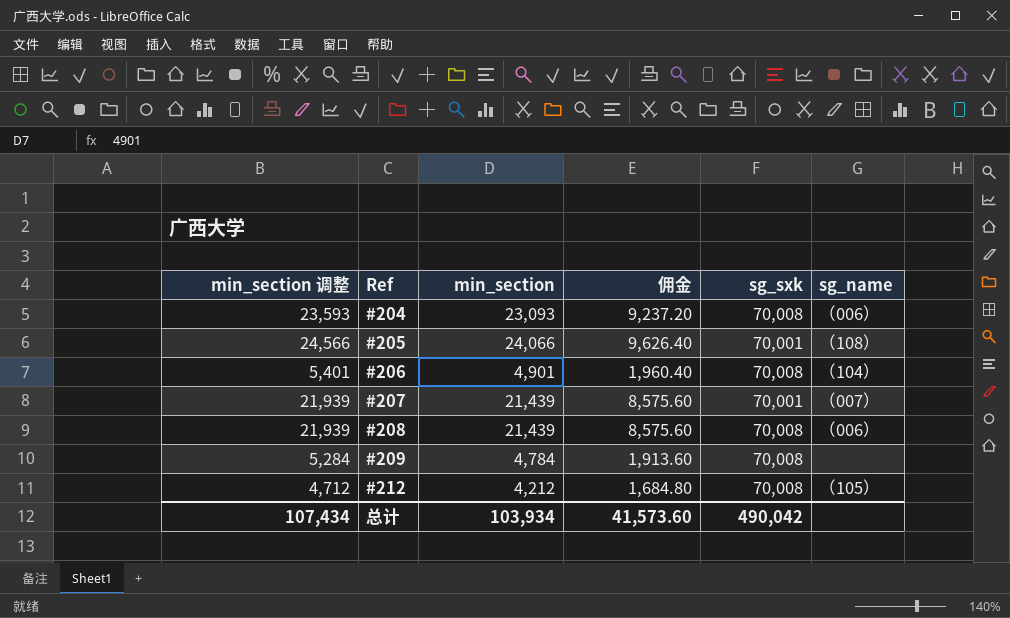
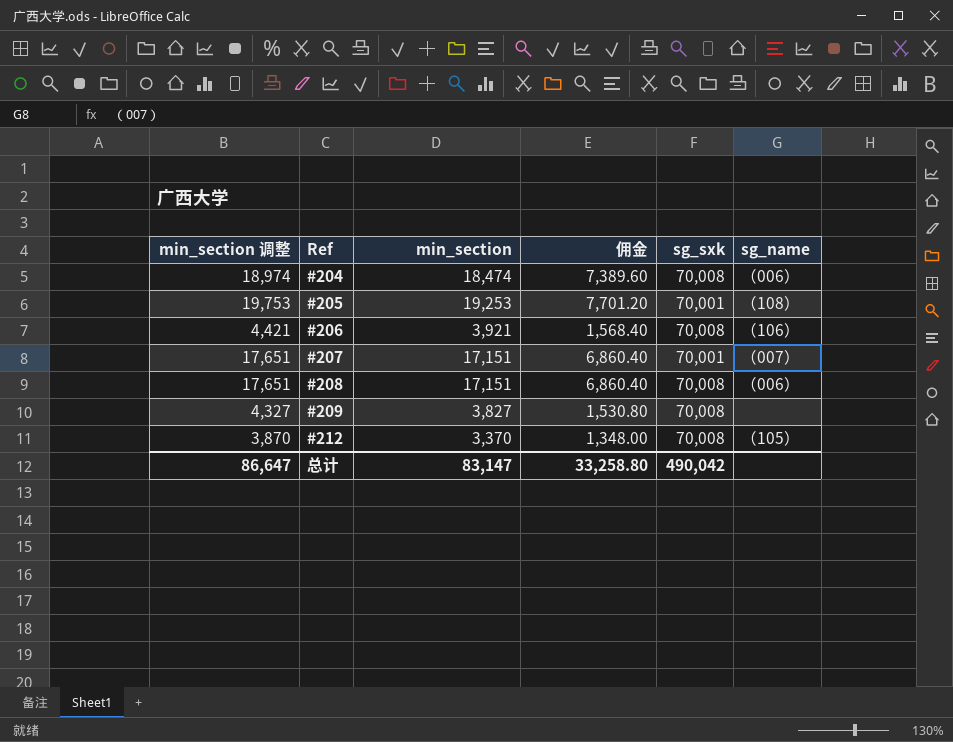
#204 | min_section 调整: 23,593 -> 18,974
#204 | min_section: 23,093 -> 18,474
#204 | 佣金: 9,237.20 -> 7,389.60
#205 | min_section 调整: 24,566 -> 19,753
#205 | min_section: 24,066 -> 19,253
#205 | 佣金: 9,626.40 -> 7,701.20
#206 | min_section 调整: 5,401 -> 4,421
#206 | min_section: 4,901 -> 3,921
#206 | 佣金: 1,960.40 -> 1,568.40
#206 | sg_name: （104） -> （106）
#207 | min_section 调整: 21,939 -> 17,651
#207 | min_section: 21,439 -> 17,151
#207 | 佣金: 8,575.60 -> 6,860.40
#208 | min_section 调整: 21,939 -> 17,651
#208 | min_section: 21,439 -> 17,151
#208 | 佣金: 8,575.60 -> 6,860.40
#209 | min_section 调整: 5,284 -> 4,327
#209 | min_section: 4,784 -> 3,827
#209 | 佣金: 1,913.60 -> 1,530.80
#212 | min_section 调整: 4,712 -> 3,870
#212 | min_section: 4,212 -> 3,370
#212 | 佣金: 1,684.80 -> 1,348.00
总计 | min_section 调整: 107,434 -> 86,647
总计 | min_section: 103,934 -> 83,147
总计 | 佣金: 41,573.60 -> 33,258.80

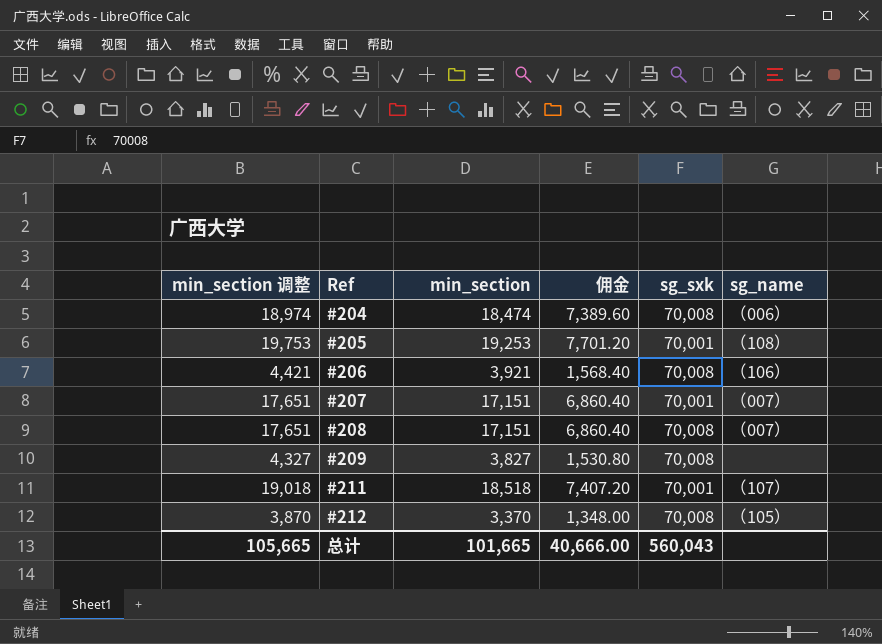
#208 | sg_name: （006） -> （007）
row #211: none -> 19,018 | 18,518 | 7,407.20 | 70,001 | （107）
总计 | min_section 调整: 86,647 -> 105,665
总计 | min_section: 83,147 -> 101,665
总计 | 佣金: 33,258.80 -> 40,666.00
总计 | sg_sxk: 490,042 -> 560,043

